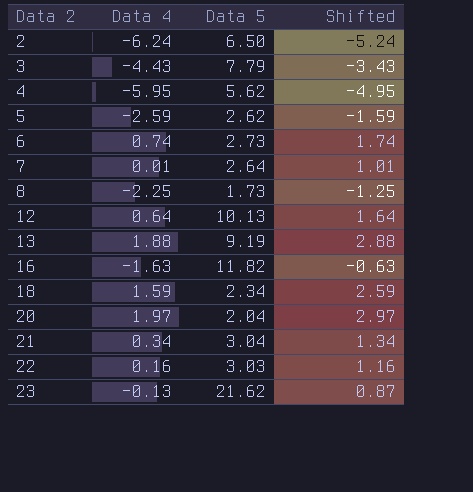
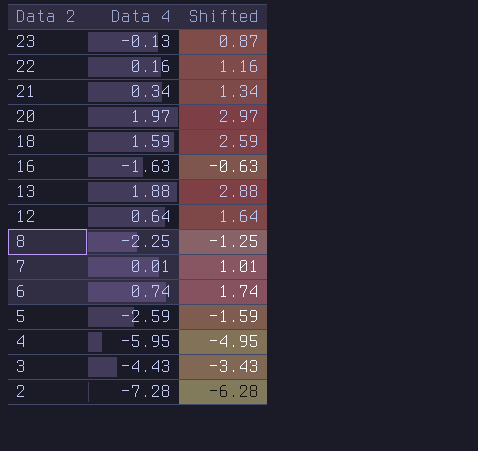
row order: Data 2 ascending -> Data 2 descending
column Data 5 | position: 3 -> none
2 | Data 4: -6.24 -> -7.28
2 | Shifted: -5.24 -> -6.28

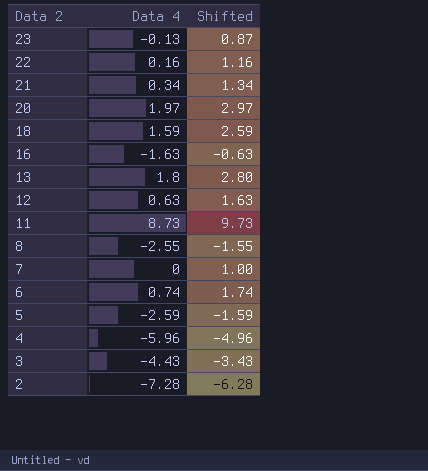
13 | Data 4: 1.88 -> 1.8
13 | Shifted: 2.88 -> 2.80
12 | Data 4: 0.64 -> 0.63
12 | Shifted: 1.64 -> 1.63
row 11: none -> 8.73 | 9.73
8 | Data 4: -2.25 -> -2.55
8 | Shifted: -1.25 -> -1.55
7 | Data 4: 0.01 -> 0
7 | Shifted: 1.01 -> 1.00
4 | Data 4: -5.95 -> -5.96
4 | Shifted: -4.95 -> -4.96

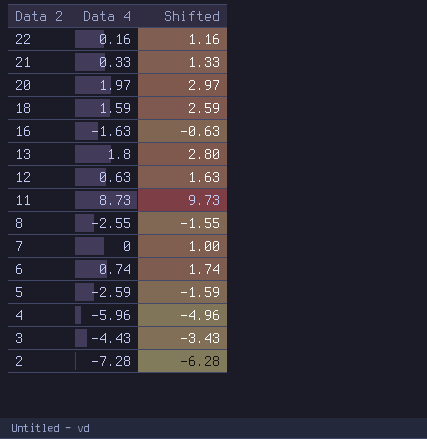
row 23: -0.13 | 0.87 -> none
21 | Data 4: 0.34 -> 0.33
21 | Shifted: 1.34 -> 1.33

